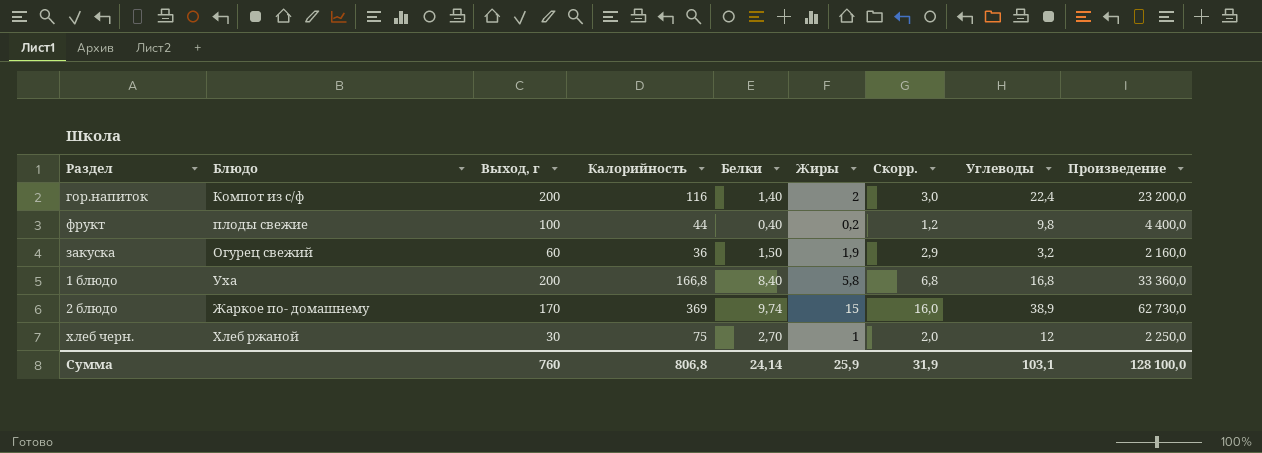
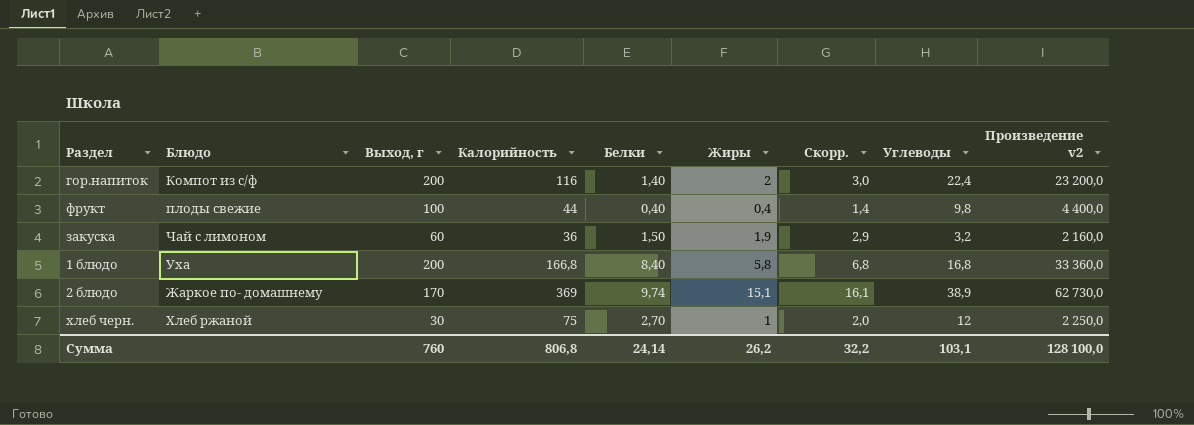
column name: Произведение -> Произведение v2
фрукт | Жиры: 0,2 -> 0,4
фрукт | Скорр.: 1,2 -> 1,4
закуска | Блюдо: Огурец свежий -> Чай с лимоном
2 блюдо | Жиры: 15 -> 15,1
2 блюдо | Скорр.: 16,0 -> 16,1
Сумма | Жиры: 25,9 -> 26,2
Сумма | Скорр.: 31,9 -> 32,2

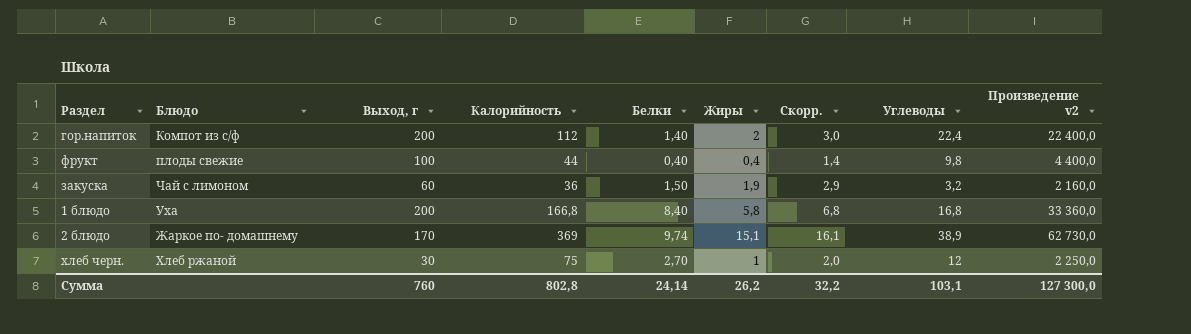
гор.напиток | Калорийность: 116 -> 112
гор.напиток | Произведение v2: 23 200,0 -> 22 400,0
Сумма | Калорийность: 806,8 -> 802,8
Сумма | Произведение v2: 128 100,0 -> 127 300,0

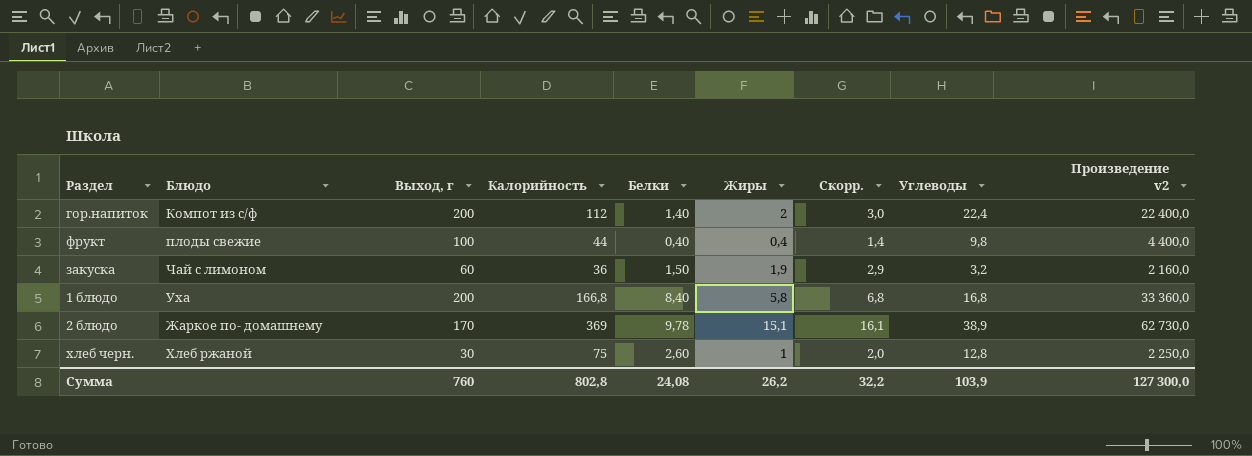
2 блюдо | Белки: 9,74 -> 9,78
хлеб черн. | Белки: 2,70 -> 2,60
хлеб черн. | Углеводы: 12 -> 12,8
Сумма | Белки: 24,14 -> 24,08
Сумма | Углеводы: 103,1 -> 103,9

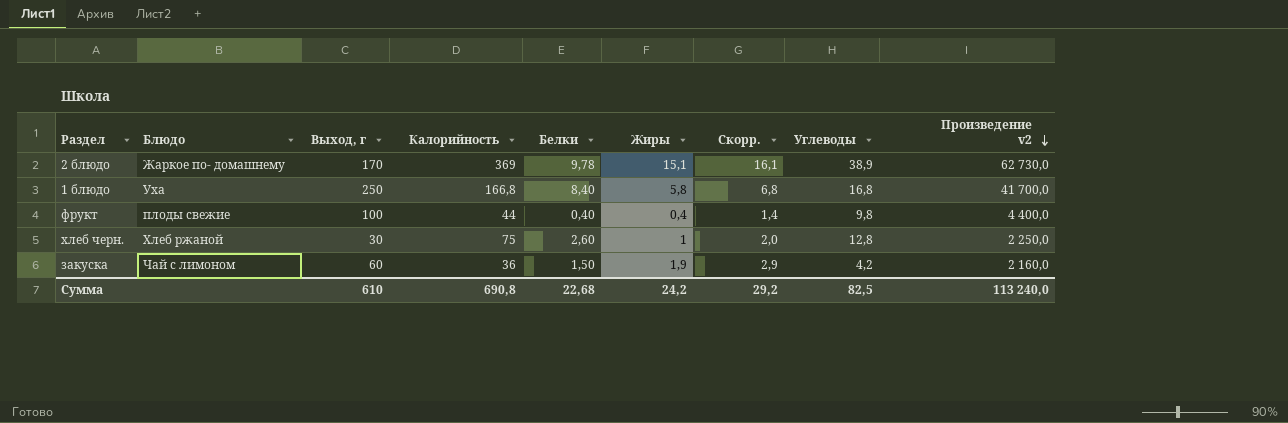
row order: none -> Произведение v2 descending
row гор.напиток: Компот из с/ф | 200 | 112 | 1,40 | 2 | 3,0 | 22,4 | 22 400,0 -> none
1 блюдо | Выход, г: 200 -> 250
1 блюдо | Произведение v2: 33 360,0 -> 41 700,0
закуска | Углеводы: 3,2 -> 4,2
Сумма | Выход, г: 760 -> 610
Сумма | Калорийность: 802,8 -> 690,8
Сумма | Белки: 24,08 -> 22,68
Сумма | Жиры: 26,2 -> 24,2
Сумма | Скорр.: 32,2 -> 29,2
Сумма | Углеводы: 103,9 -> 82,5
Сумма | Произведение v2: 127 300,0 -> 113 240,0

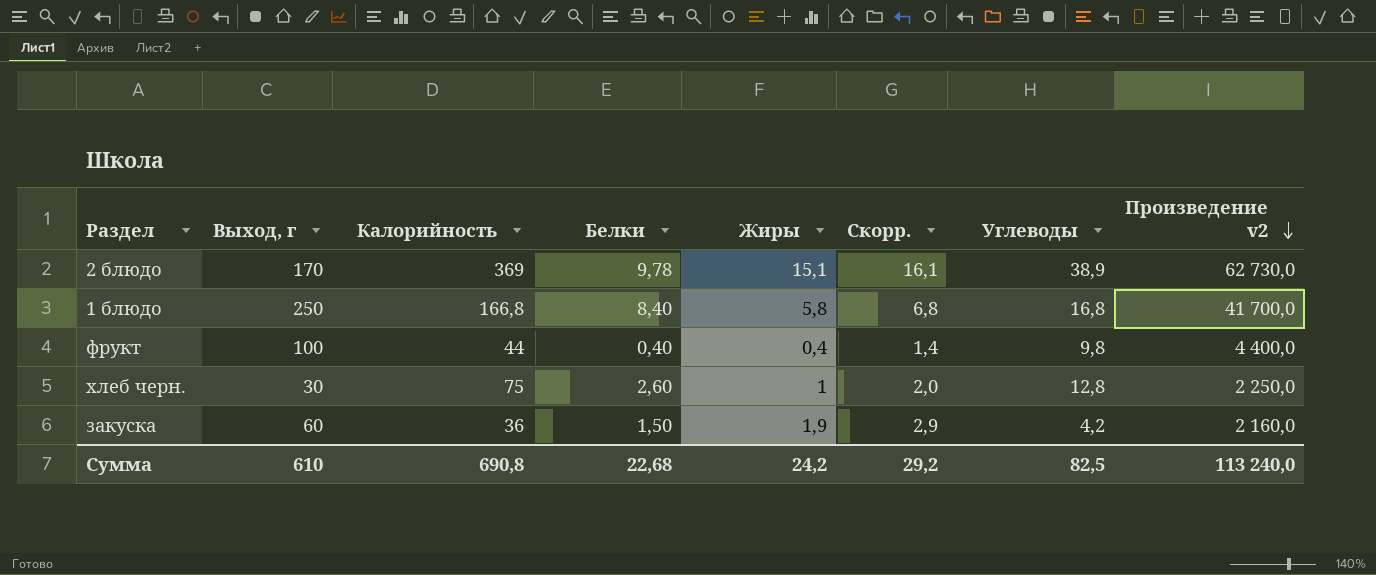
column Блюдо | position: 2 -> none

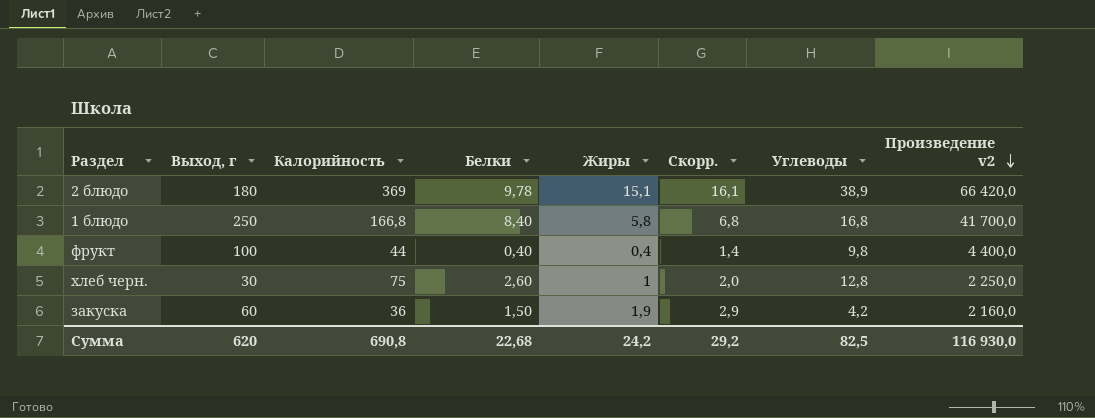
2 блюдо | Выход, г: 170 -> 180
2 блюдо | Произведение v2: 62 730,0 -> 66 420,0
Сумма | Выход, г: 610 -> 620
Сумма | Произведение v2: 113 240,0 -> 116 930,0

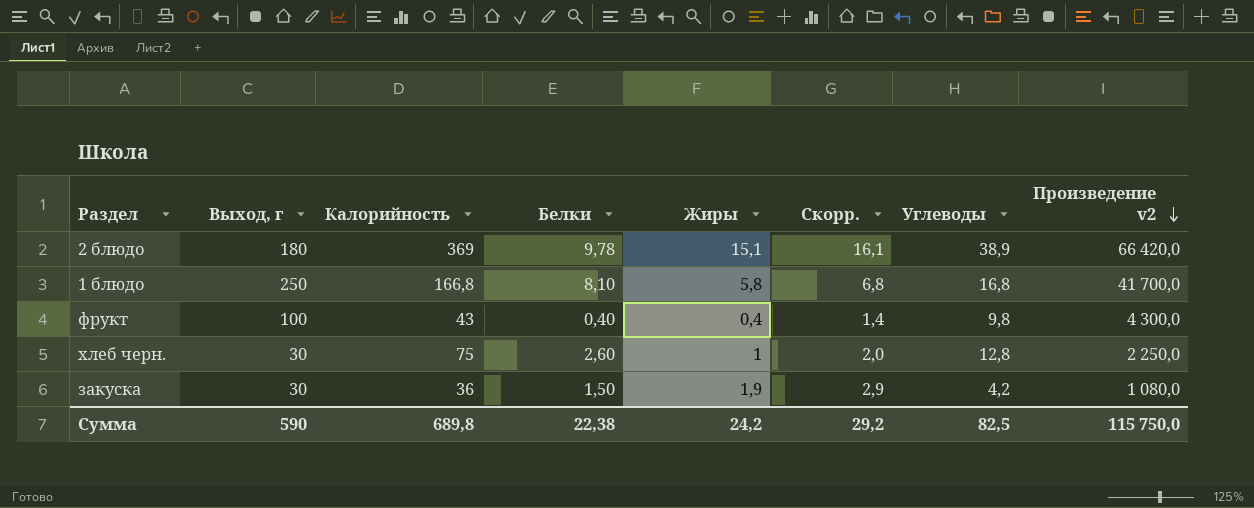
1 блюдо | Белки: 8,40 -> 8,10
фрукт | Калорийность: 44 -> 43
фрукт | Произведение v2: 4 400,0 -> 4 300,0
закуска | Выход, г: 60 -> 30
закуска | Произведение v2: 2 160,0 -> 1 080,0
Сумма | Выход, г: 620 -> 590
Сумма | Калорийность: 690,8 -> 689,8
Сумма | Белки: 22,68 -> 22,38
Сумма | Произведение v2: 116 930,0 -> 115 750,0

